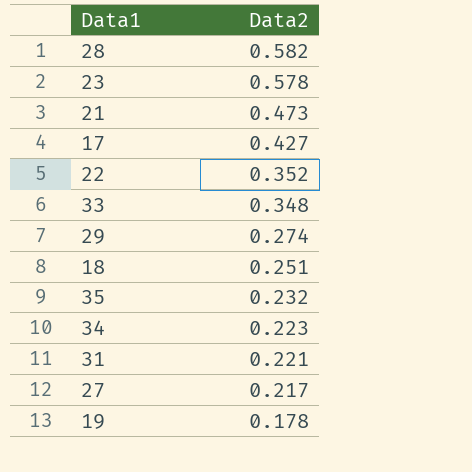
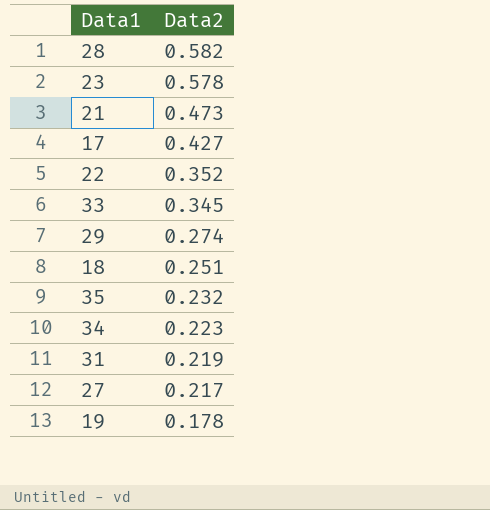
33 | Data2: 0.348 -> 0.345
31 | Data2: 0.221 -> 0.219

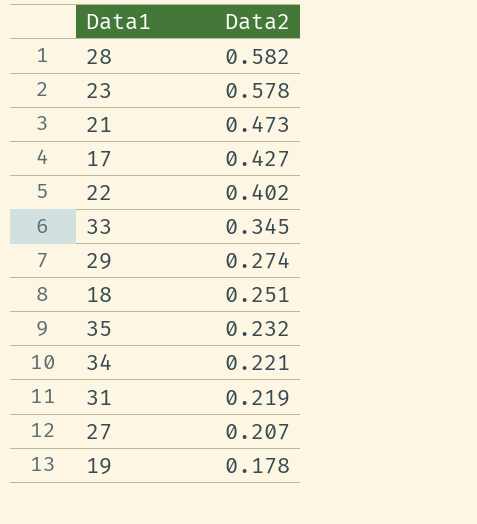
22 | Data2: 0.352 -> 0.402
34 | Data2: 0.223 -> 0.221
27 | Data2: 0.217 -> 0.207

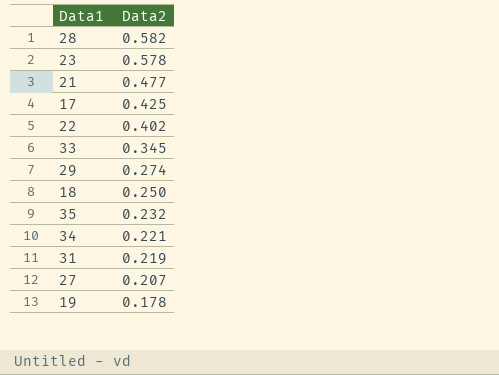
21 | Data2: 0.473 -> 0.477
17 | Data2: 0.427 -> 0.425
18 | Data2: 0.251 -> 0.250

